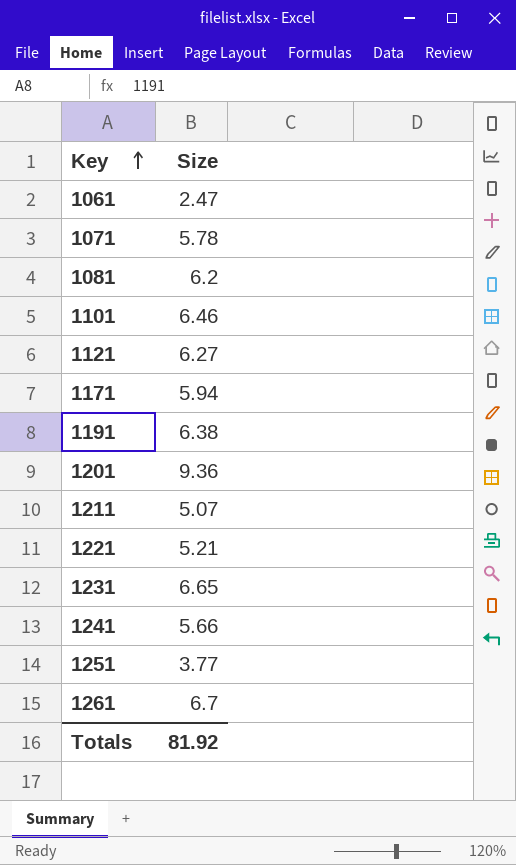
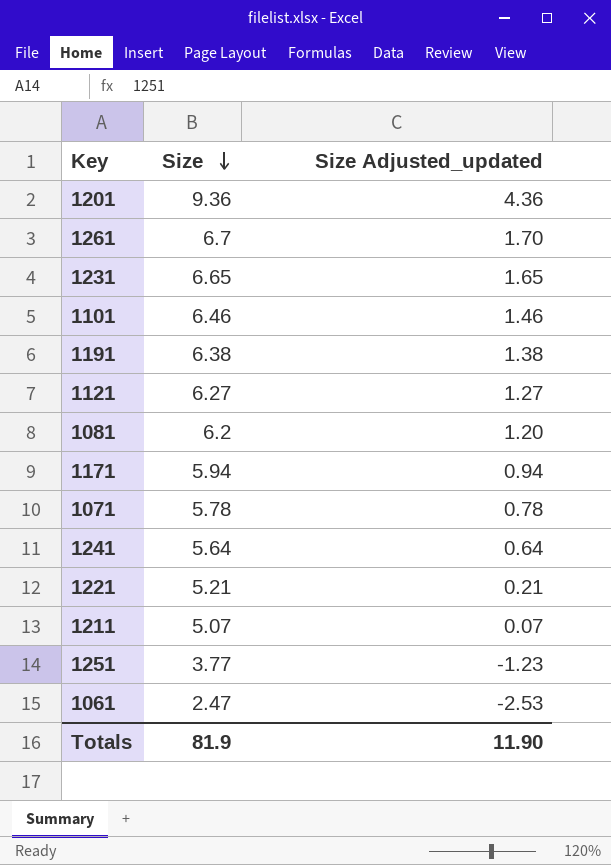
row order: Key ascending -> Size descending
column Size Adjusted_updated | formula: none -> [Size] - 5
1241 | Size: 5.66 -> 5.64
Totals | Size: 81.92 -> 81.9

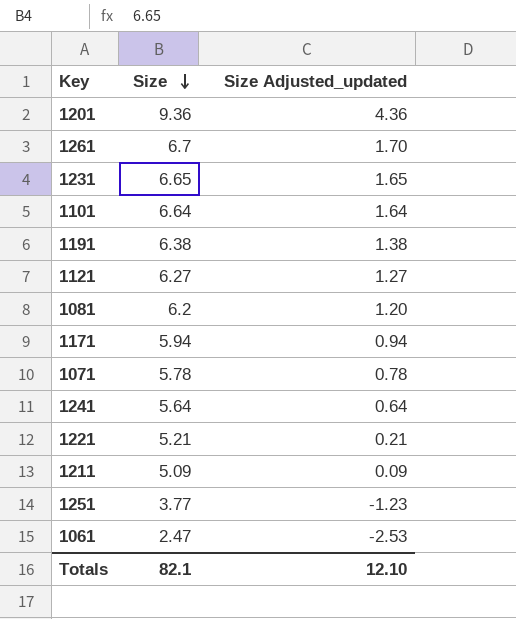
1101 | Size: 6.46 -> 6.64
1101 | Size Adjusted_updated: 1.46 -> 1.64
1211 | Size: 5.07 -> 5.09
1211 | Size Adjusted_updated: 0.07 -> 0.09
Totals | Size: 81.9 -> 82.1
Totals | Size Adjusted_updated: 11.90 -> 12.10

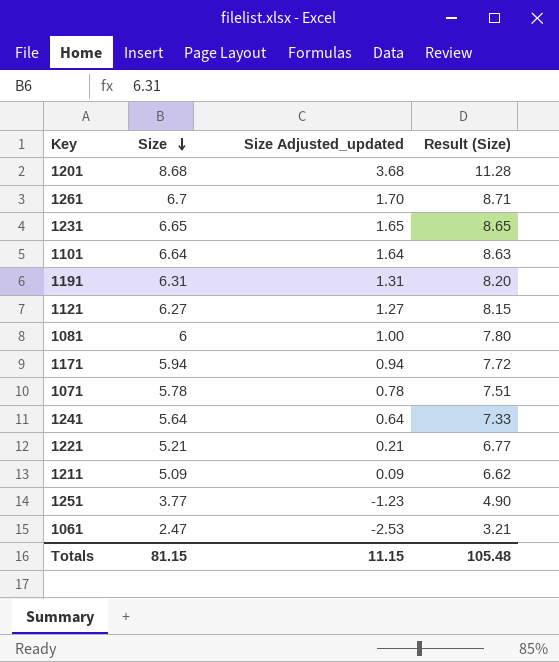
column Result (Size) | formula: none -> [Size] * 1.3
1201 | Size: 9.36 -> 8.68
1201 | Size Adjusted_updated: 4.36 -> 3.68
1191 | Size: 6.38 -> 6.31
1191 | Size Adjusted_updated: 1.38 -> 1.31
1081 | Size: 6.2 -> 6
1081 | Size Adjusted_updated: 1.20 -> 1.00
Totals | Size: 82.1 -> 81.15
Totals | Size Adjusted_updated: 12.10 -> 11.15

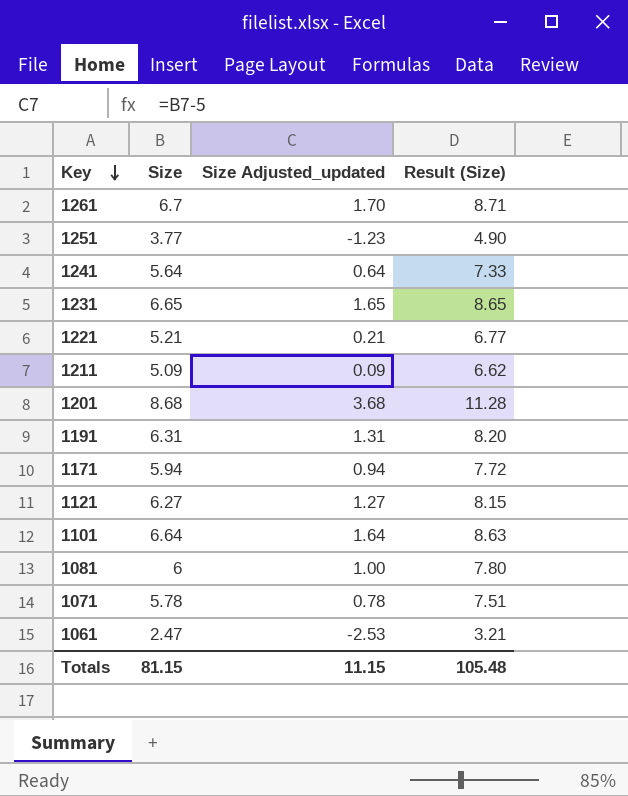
row order: Size descending -> Key descending

